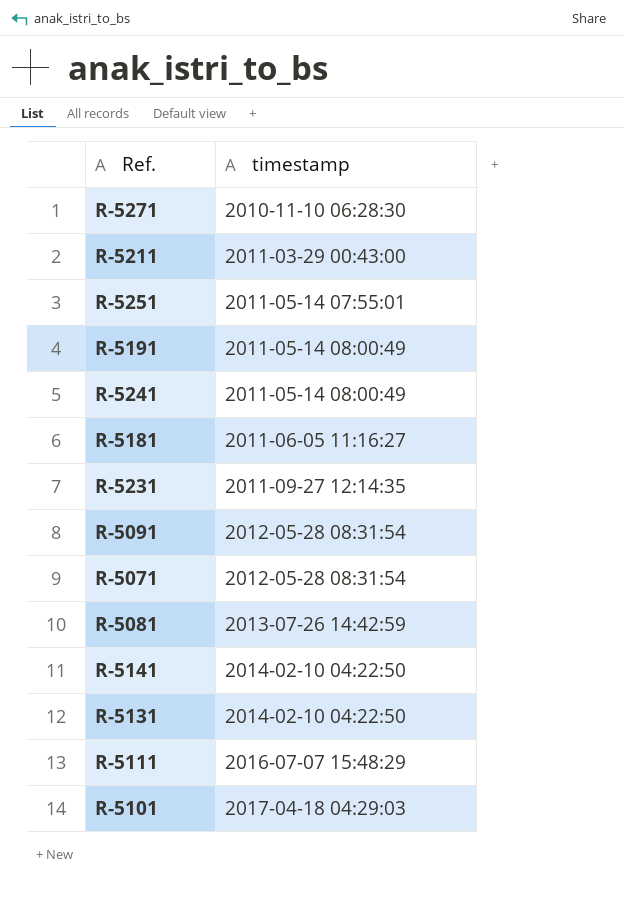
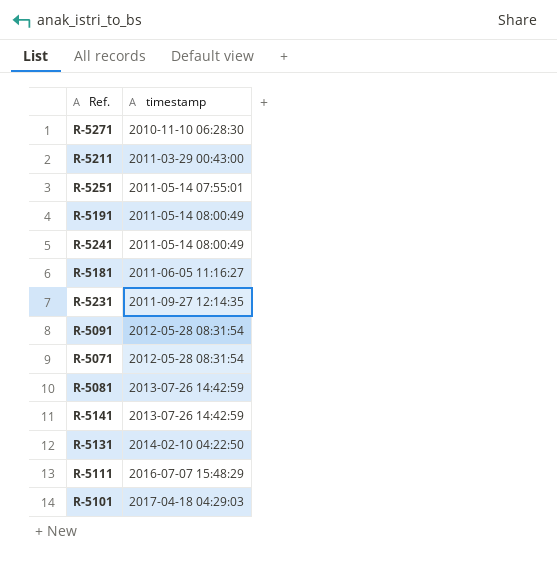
R-5141 | timestamp: 2014-02-10 04:22:50 -> 2013-07-26 14:42:59

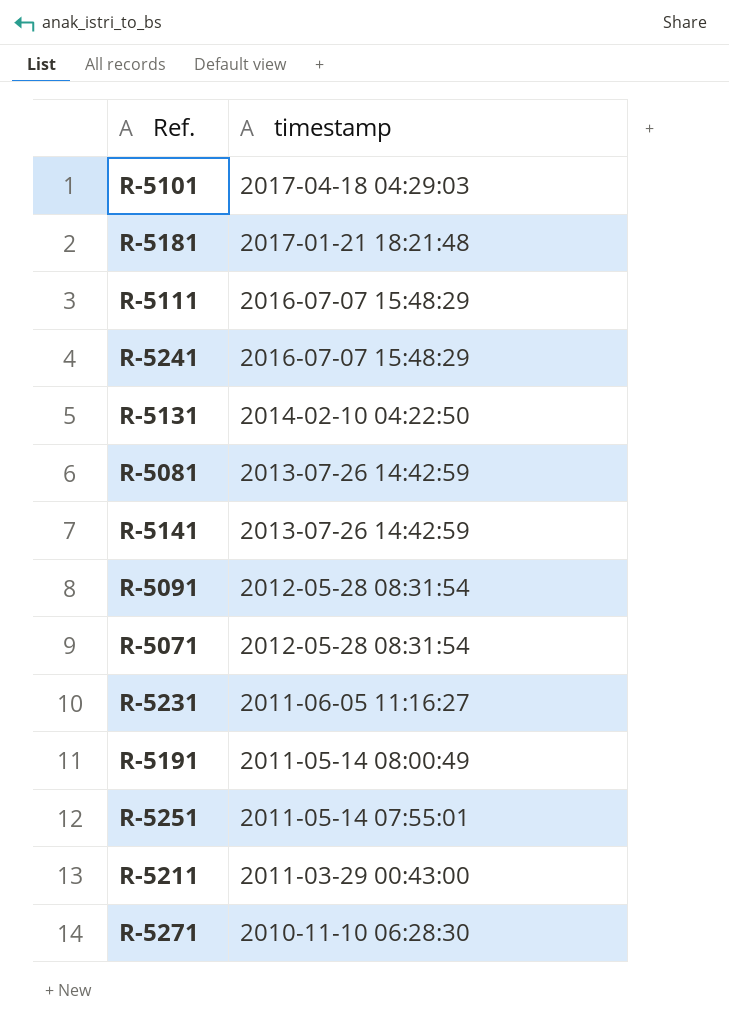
row order: timestamp ascending -> timestamp descending
R-5181 | timestamp: 2011-06-05 11:16:27 -> 2017-01-21 18:21:48
R-5241 | timestamp: 2011-05-14 08:00:49 -> 2016-07-07 15:48:29
R-5231 | timestamp: 2011-09-27 12:14:35 -> 2011-06-05 11:16:27

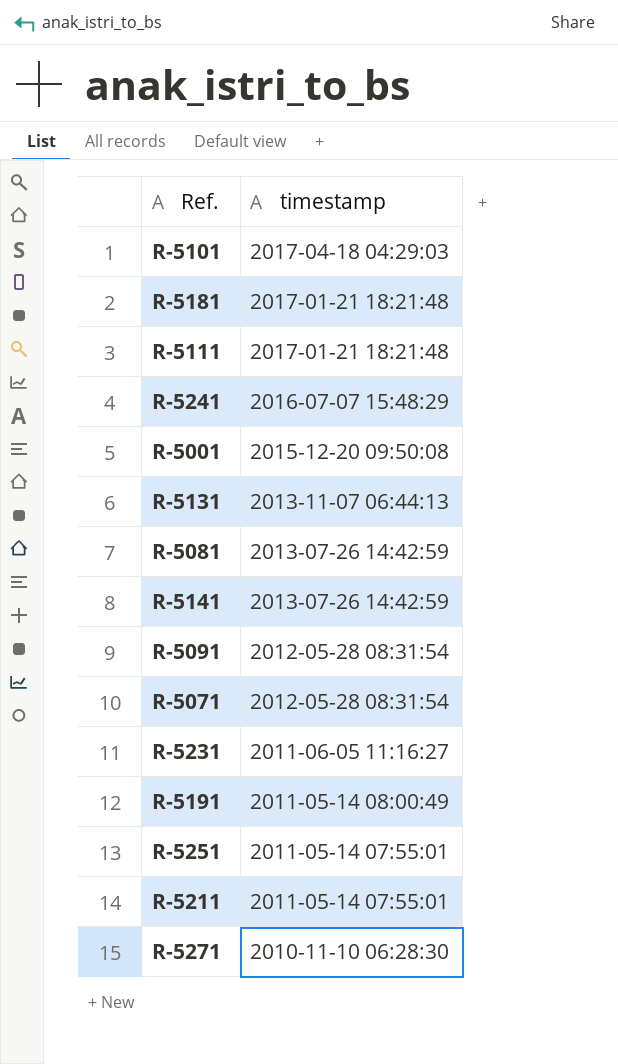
R-5111 | timestamp: 2016-07-07 15:48:29 -> 2017-01-21 18:21:48
row R-5001: none -> 2015-12-20 09:50:08
R-5131 | timestamp: 2014-02-10 04:22:50 -> 2013-11-07 06:44:13
R-5211 | timestamp: 2011-03-29 00:43:00 -> 2011-05-14 07:55:01

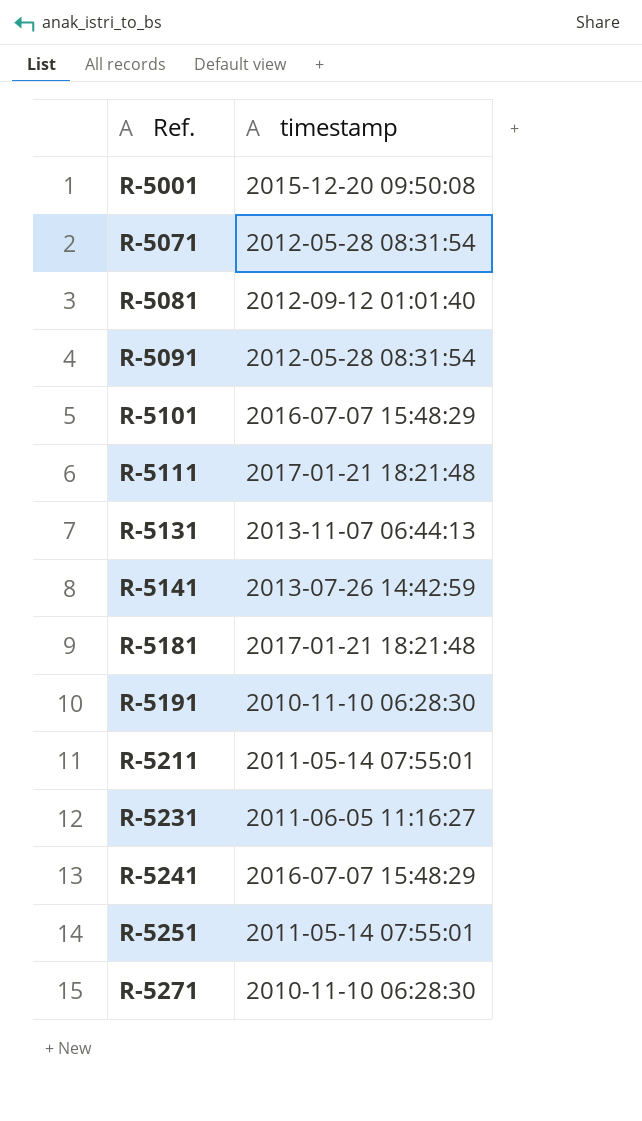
row order: timestamp descending -> Ref. ascending
R-5081 | timestamp: 2013-07-26 14:42:59 -> 2012-09-12 01:01:40
R-5101 | timestamp: 2017-04-18 04:29:03 -> 2016-07-07 15:48:29
R-5191 | timestamp: 2011-05-14 08:00:49 -> 2010-11-10 06:28:30

